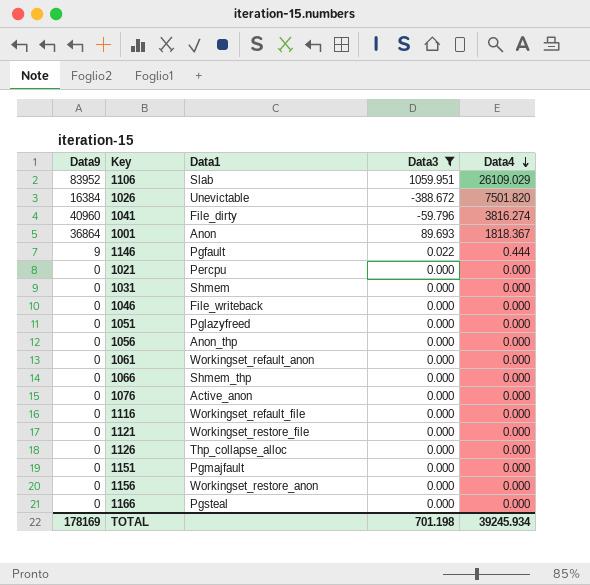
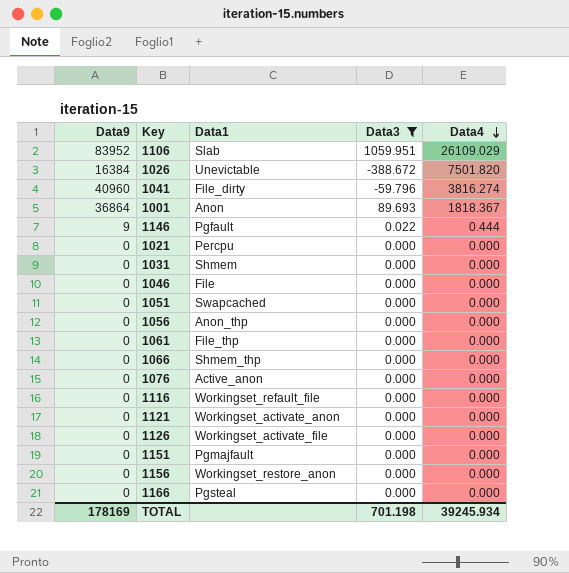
1046 | Data1: File_writeback -> File
1051 | Data1: Pglazyfreed -> Swapcached
1061 | Data1: Workingset_refault_anon -> File_thp
1121 | Data1: Workingset_restore_file -> Workingset_activate_anon
1126 | Data1: Thp_collapse_alloc -> Workingset_activate_file

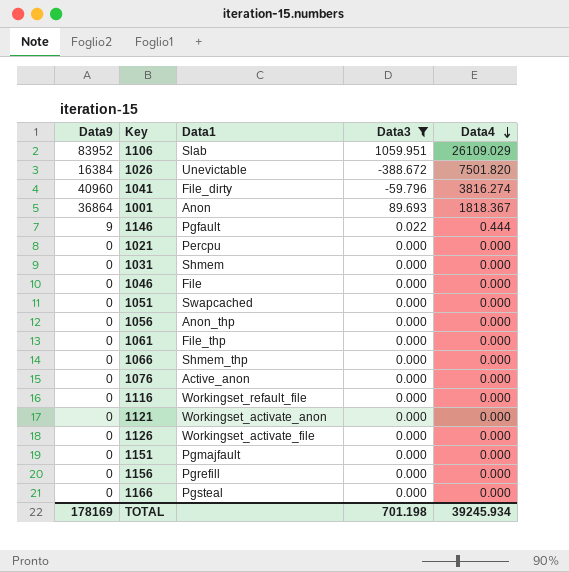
1156 | Data1: Workingset_restore_anon -> Pgrefill

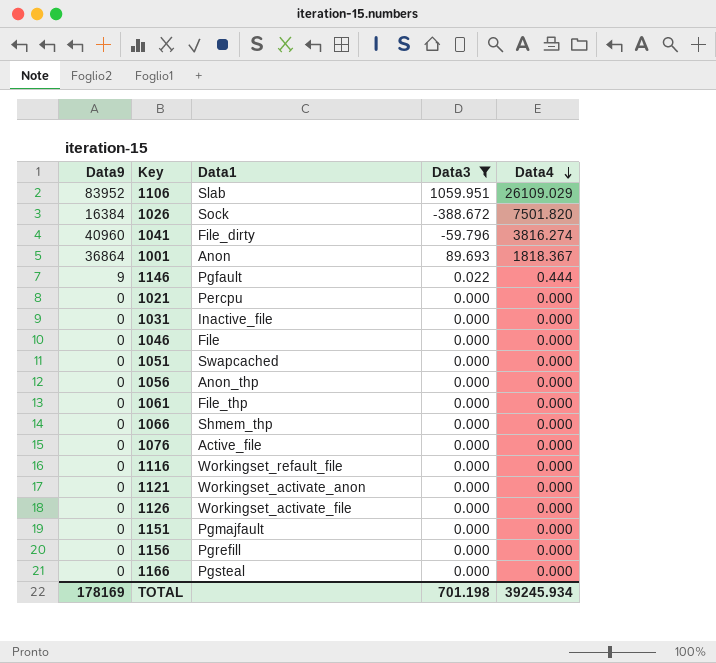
1026 | Data1: Unevictable -> Sock
1031 | Data1: Shmem -> Inactive_file
1076 | Data1: Active_anon -> Active_file

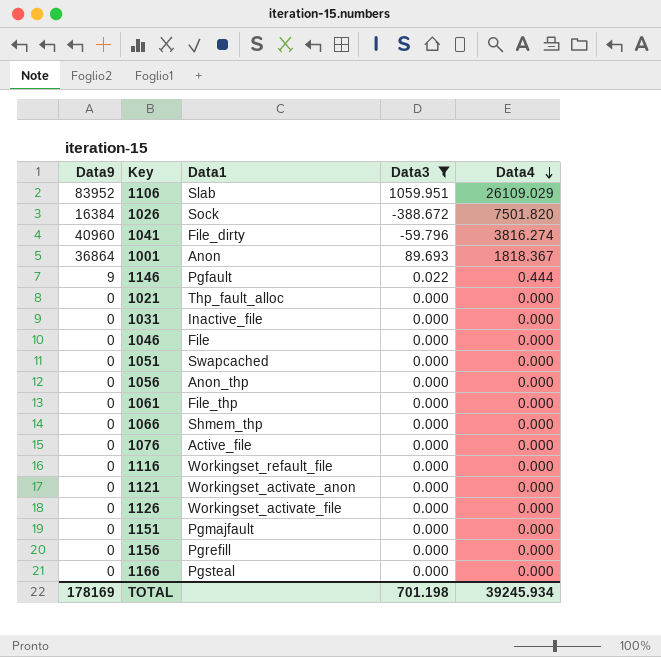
1021 | Data1: Percpu -> Thp_fault_alloc

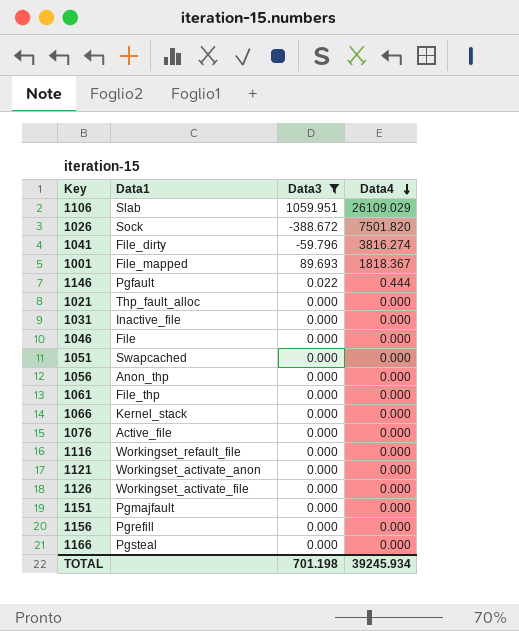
column Data9 | position: 1 -> none
1001 | Data1: Anon -> File_mapped
1066 | Data1: Shmem_thp -> Kernel_stack

